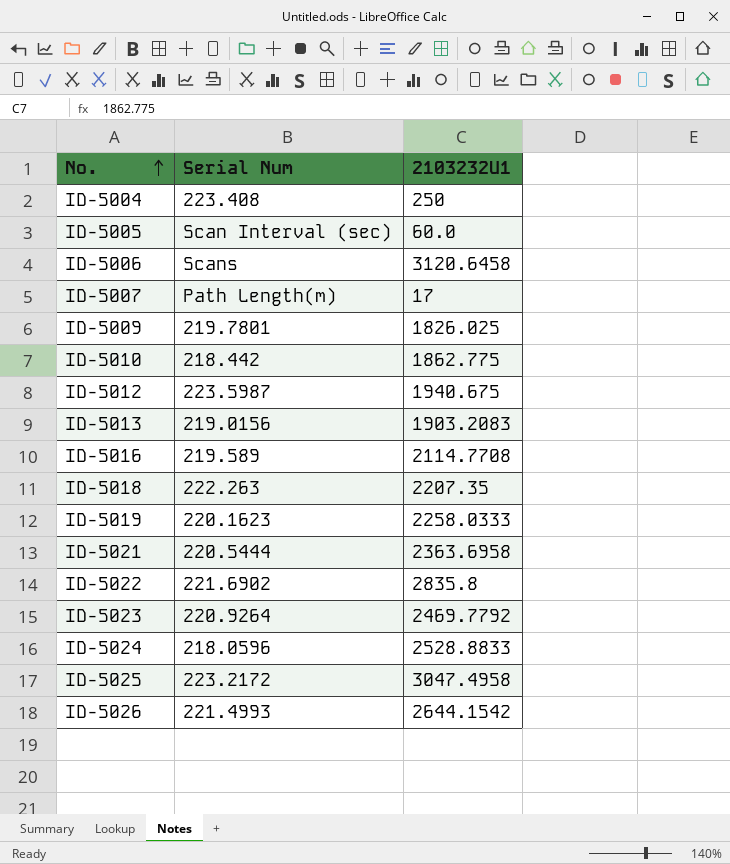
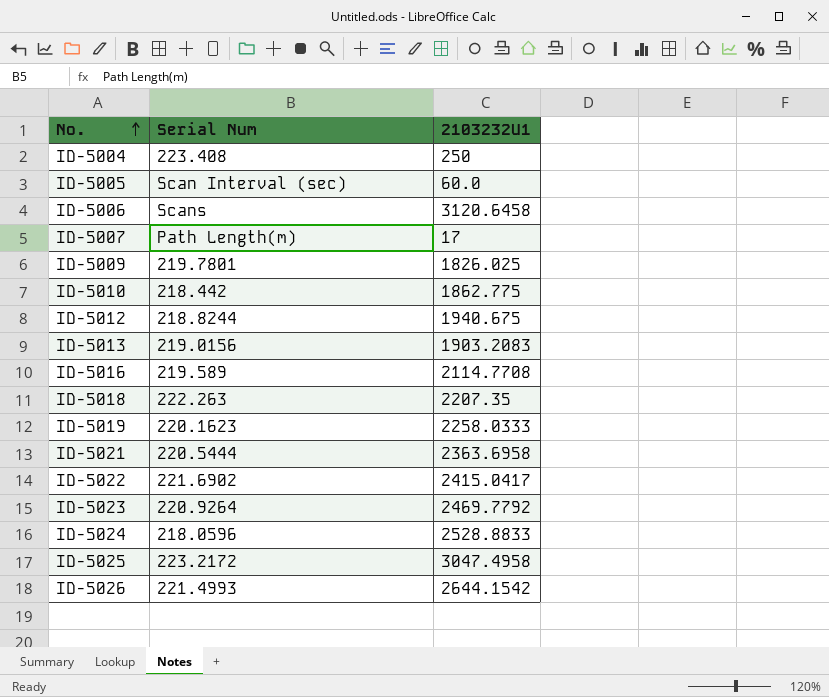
ID-5012 | Serial Num: 223.5987 -> 218.8244
ID-5022 | 2103232U1: 2835.8 -> 2415.0417

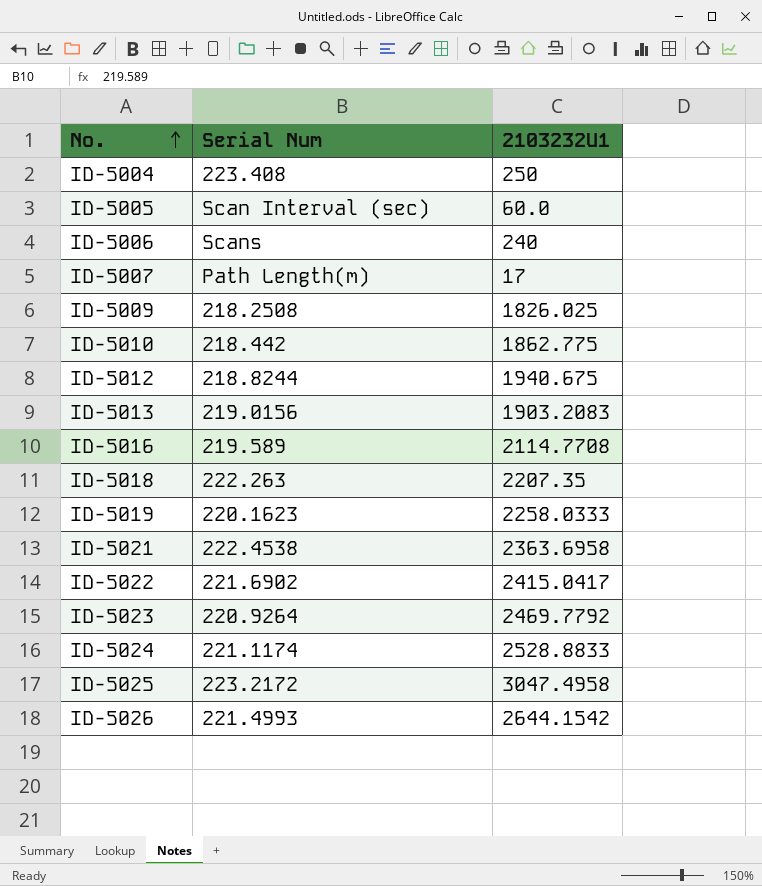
ID-5006 | 2103232U1: 3120.6458 -> 240
ID-5009 | Serial Num: 219.7801 -> 218.2508
ID-5021 | Serial Num: 220.5444 -> 222.4538
ID-5024 | Serial Num: 218.0596 -> 221.1174

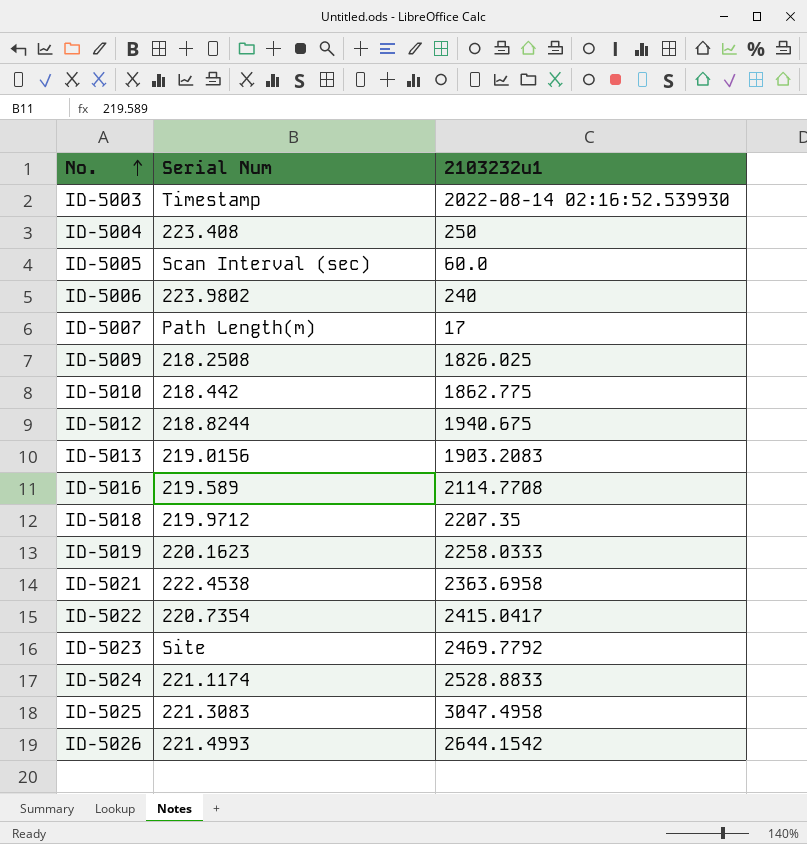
column name: 2103232U1 -> 2103232u1
row ID-5003: none -> Timestamp | 2022-08-14 02:16:52.539930
ID-5006 | Serial Num: Scans -> 223.9802
ID-5018 | Serial Num: 222.263 -> 219.9712
ID-5022 | Serial Num: 221.6902 -> 220.7354
ID-5023 | Serial Num: 220.9264 -> Site
ID-5025 | Serial Num: 223.2172 -> 221.3083

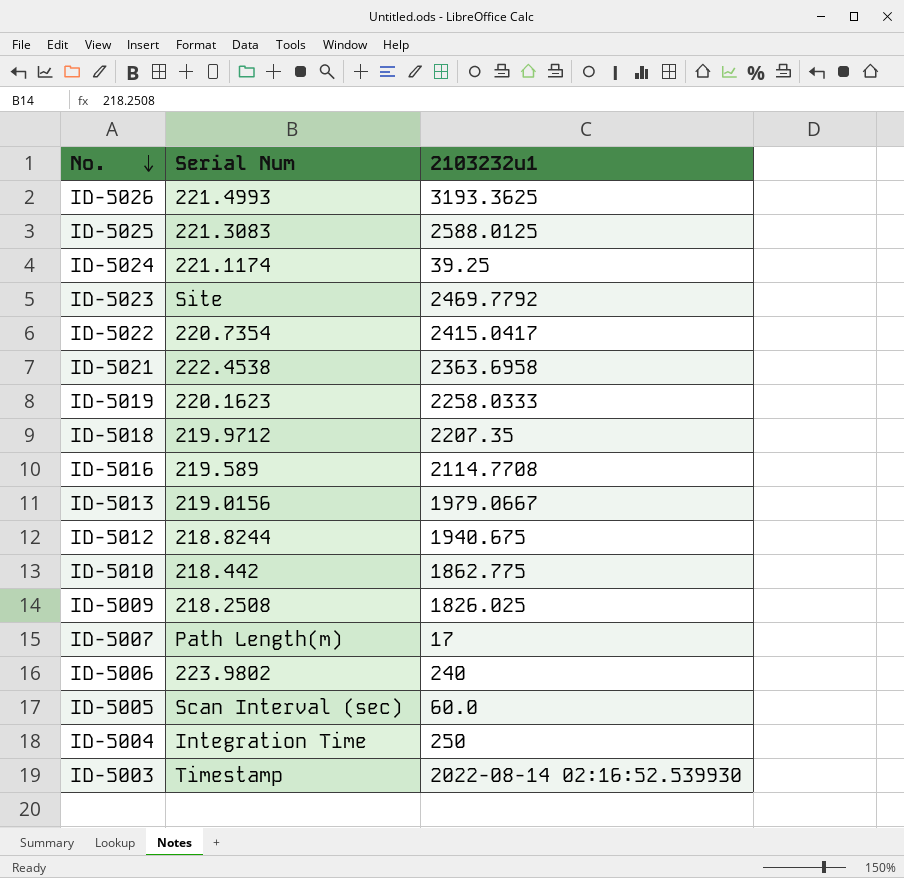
row order: No. ascending -> No. descending
ID-5026 | 2103232u1: 2644.1542 -> 3193.3625
ID-5025 | 2103232u1: 3047.4958 -> 2588.0125
ID-5024 | 2103232u1: 2528.8833 -> 39.25
ID-5013 | 2103232u1: 1903.2083 -> 1979.0667
ID-5004 | Serial Num: 223.408 -> Integration Time

